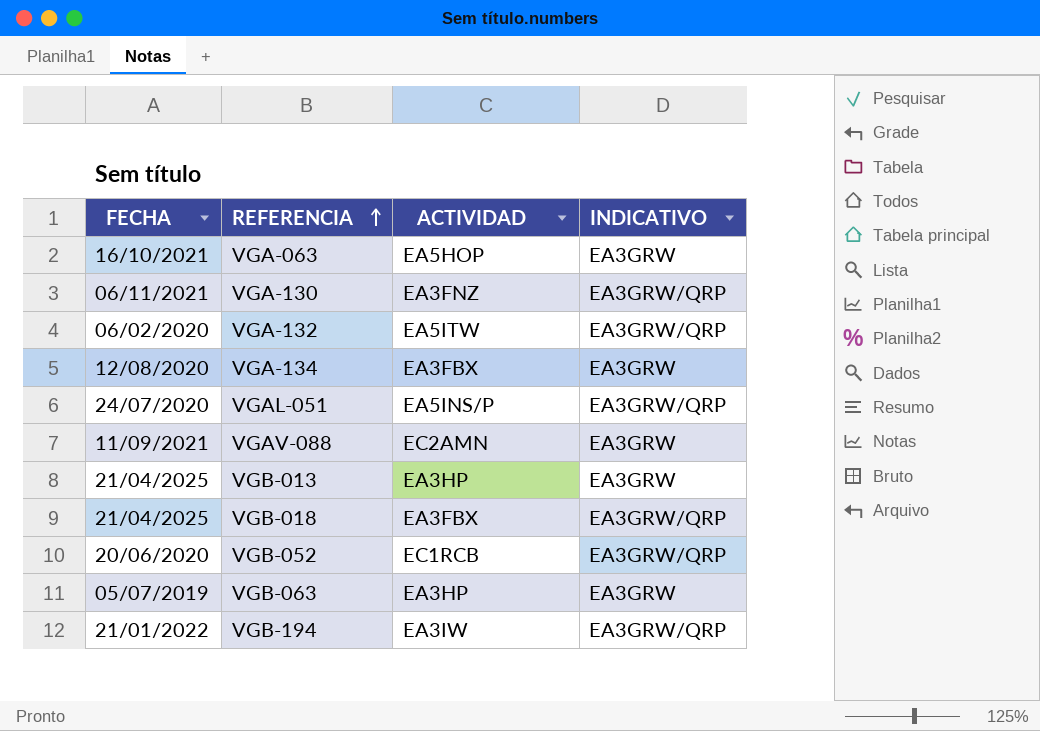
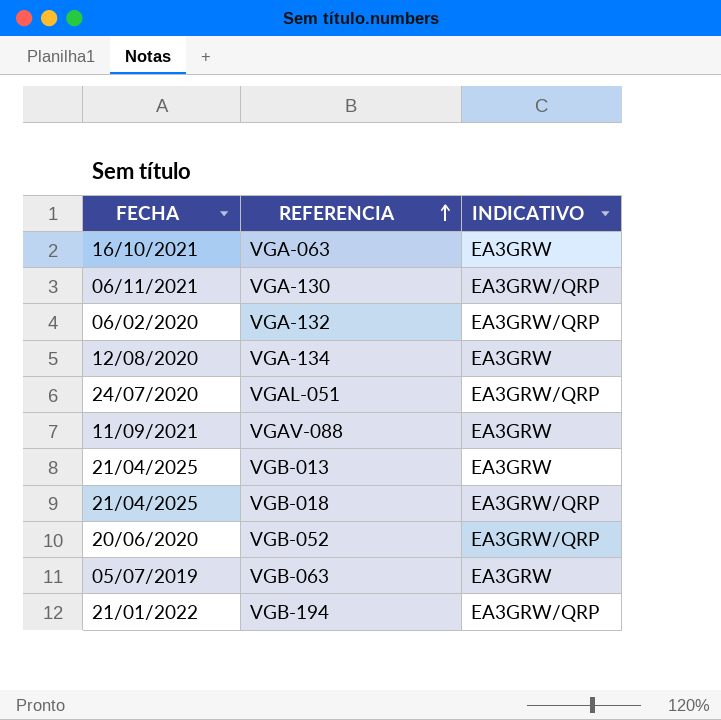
column ACTIVIDAD | position: 3 -> none

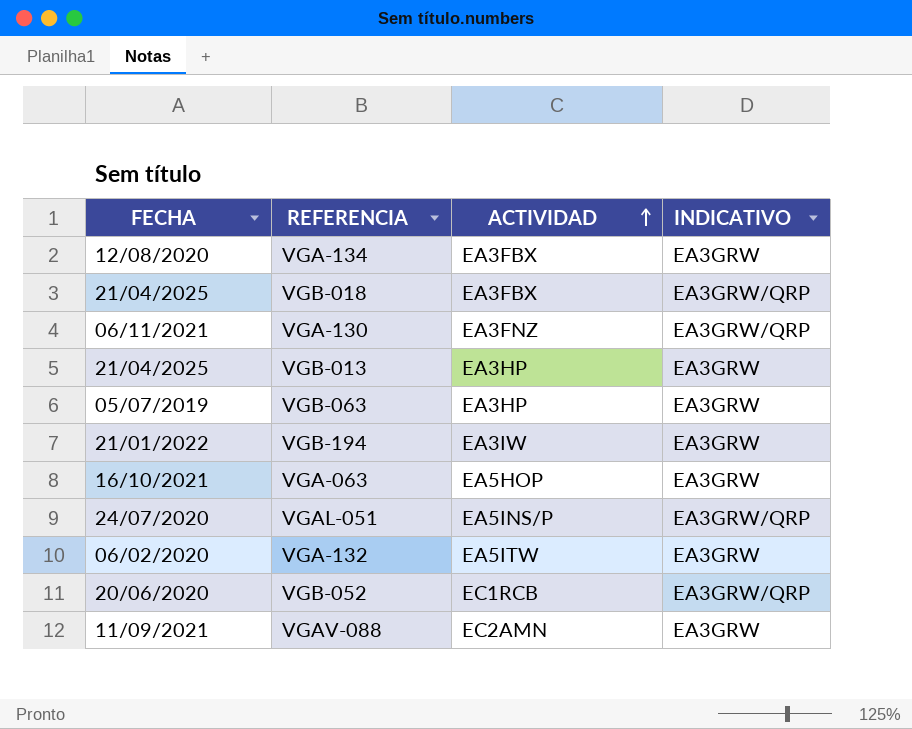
row order: REFERENCIA ascending -> ACTIVIDAD ascending
column ACTIVIDAD | position: none -> 3
VGB-194 | INDICATIVO: EA3GRW/QRP -> EA3GRW
VGA-132 | INDICATIVO: EA3GRW/QRP -> EA3GRW

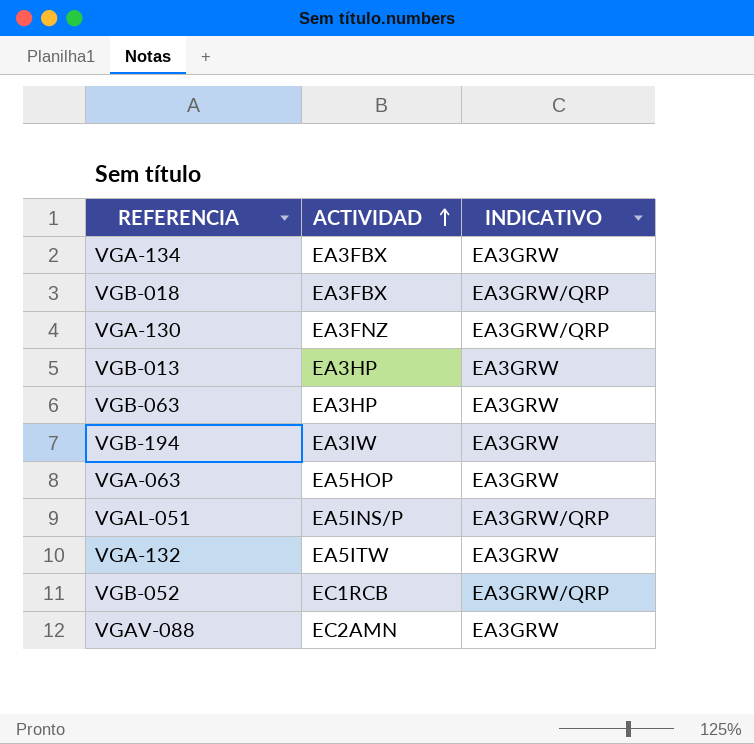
column FECHA | position: 1 -> none

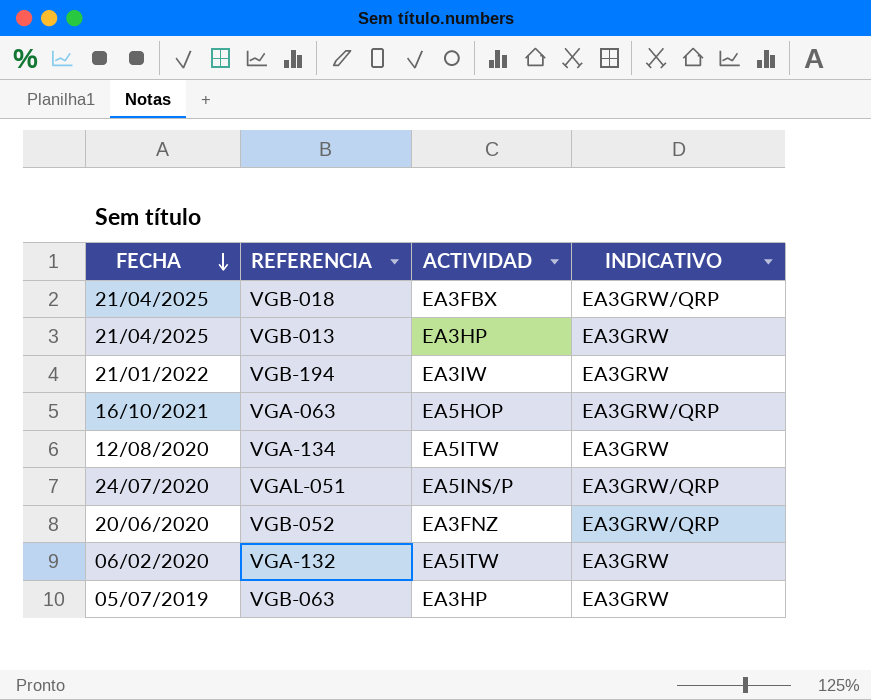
row order: ACTIVIDAD ascending -> FECHA descending
column FECHA | position: none -> 1
row VGA-130: EA3FNZ | EA3GRW/QRP -> none
row VGAV-088: EC2AMN | EA3GRW -> none
VGA-063 | INDICATIVO: EA3GRW -> EA3GRW/QRP
VGA-134 | ACTIVIDAD: EA3FBX -> EA5ITW
VGB-052 | ACTIVIDAD: EC1RCB -> EA3FNZ

